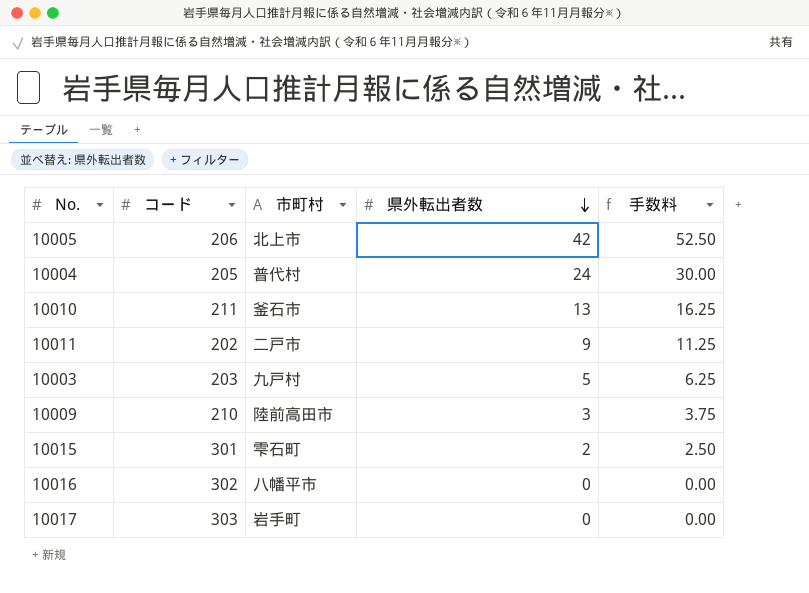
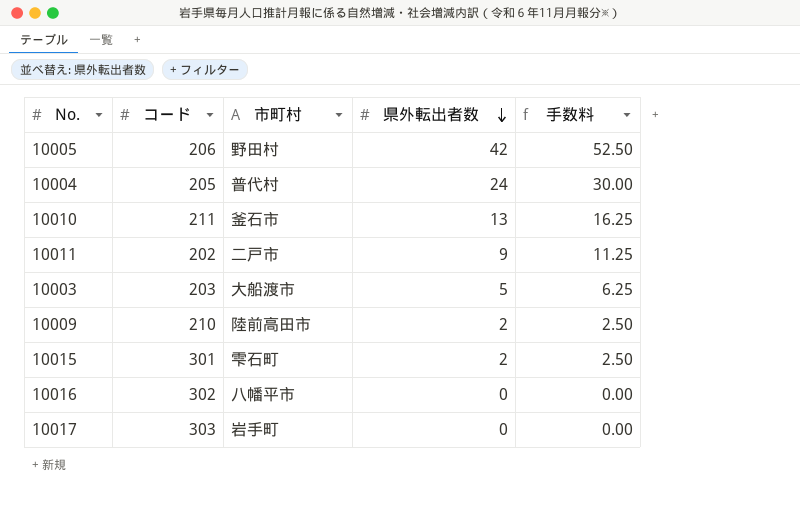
10005 | 市町村: 北上市 -> 野田村
10003 | 市町村: 九戸村 -> 大船渡市
10009 | 県外転出者数: 3 -> 2
10009 | 手数料: 3.75 -> 2.50

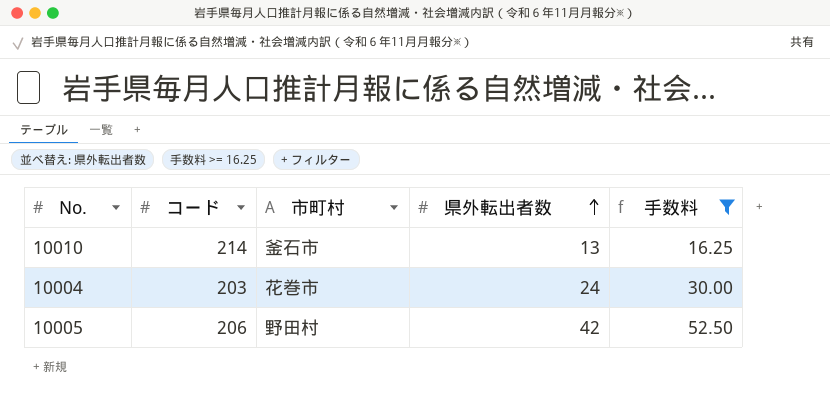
filter: none -> 手数料 >= 16.25
row order: 県外転出者数 descending -> 県外転出者数 ascending
10010 | コード: 211 -> 214
10004 | コード: 205 -> 203
10004 | 市町村: 普代村 -> 花巻市

